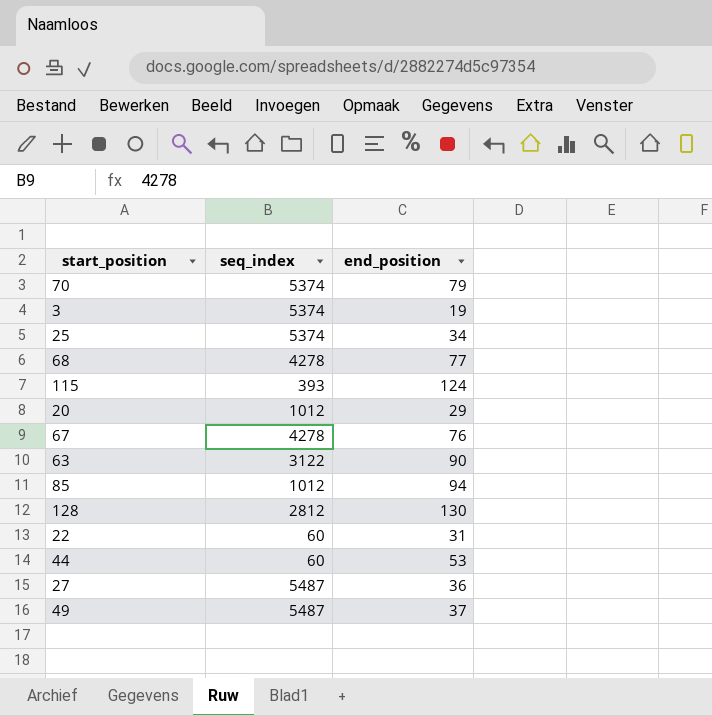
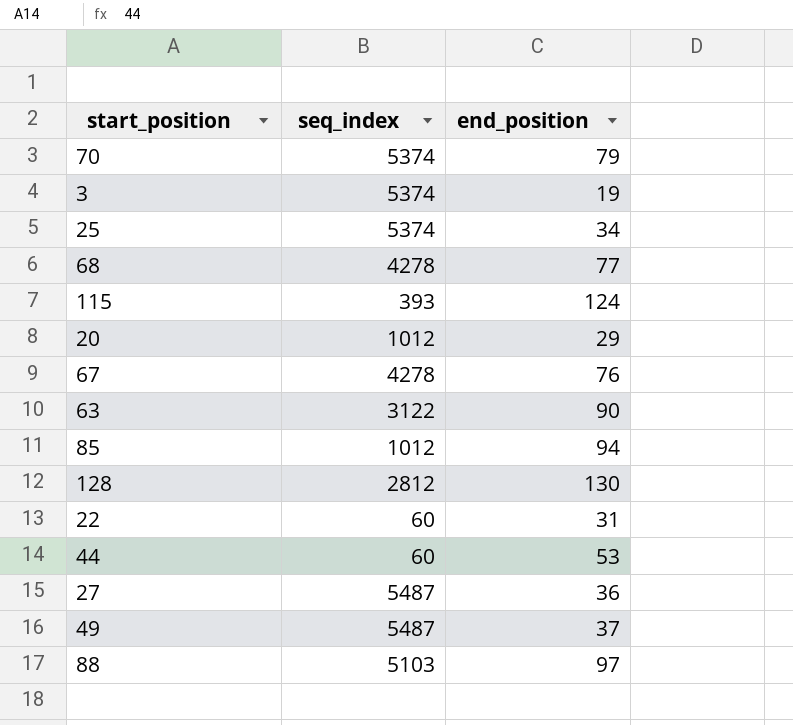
row 88: none -> 5103 | 97

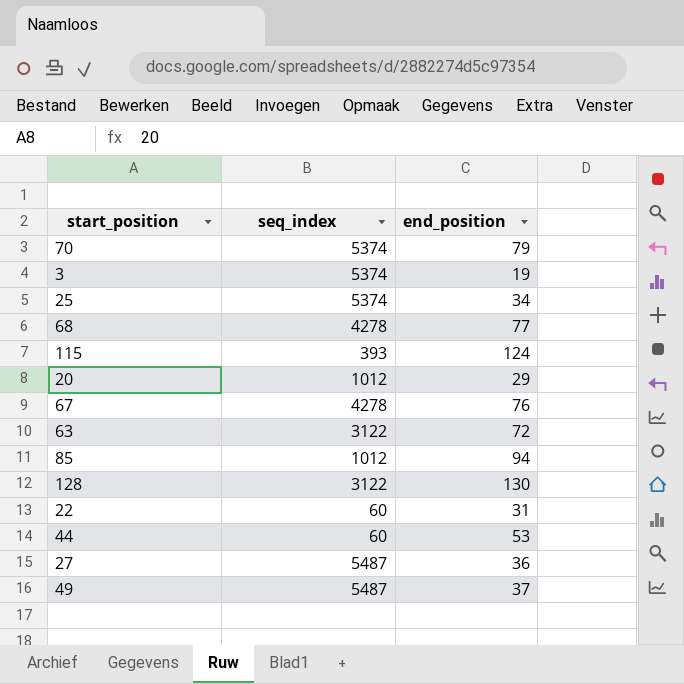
row 88: 5103 | 97 -> none
63 | end_position: 90 -> 72
128 | seq_index: 2812 -> 3122

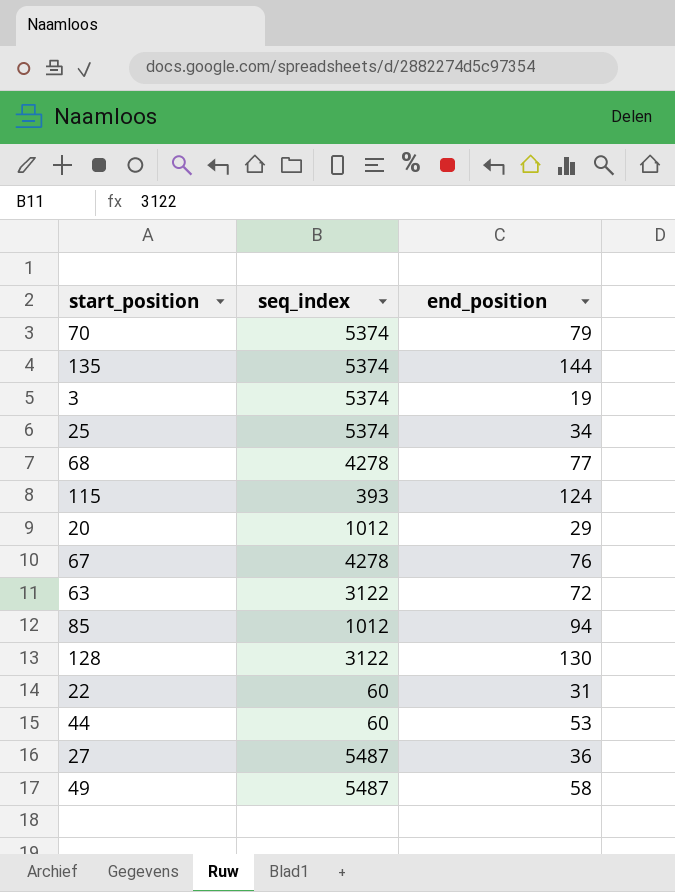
row 135: none -> 5374 | 144
49 | end_position: 37 -> 58

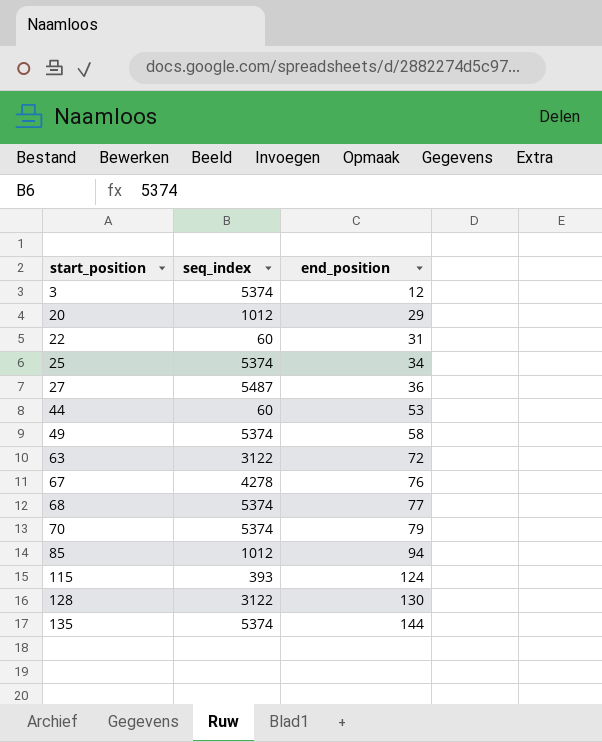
row order: none -> start_position ascending
3 | end_position: 19 -> 12
49 | seq_index: 5487 -> 5374
68 | seq_index: 4278 -> 5374

